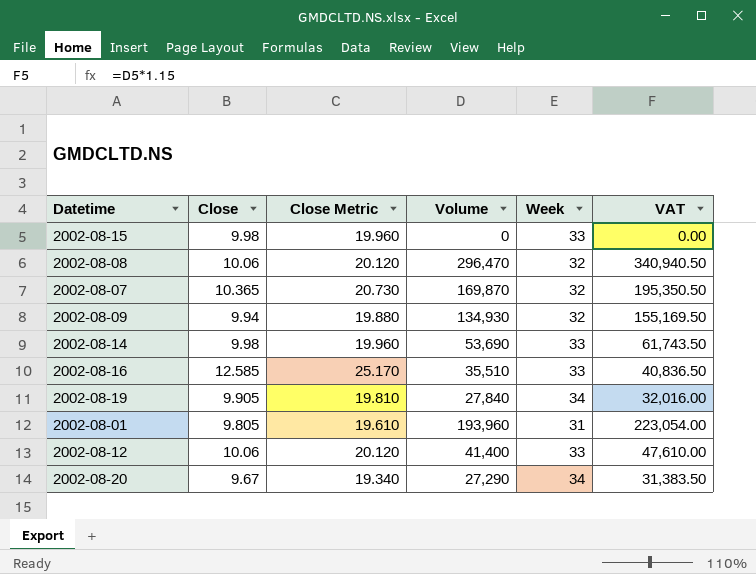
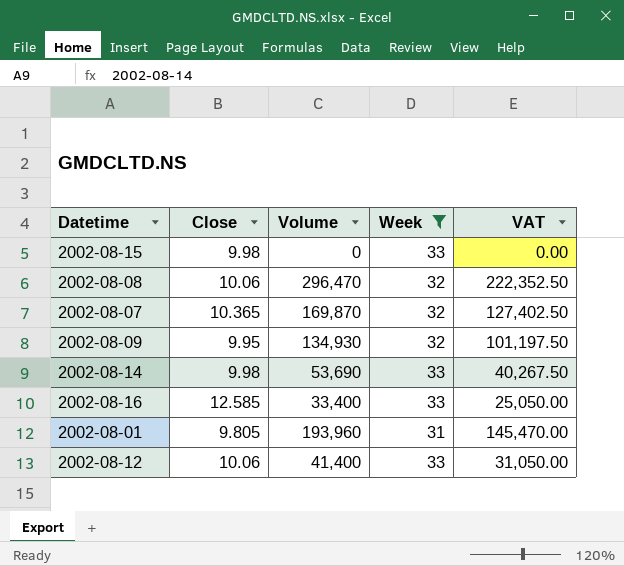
filter: none -> Week != 34
column Close Metric | formula: [Close] * 2 -> none
column VAT | formula: [Volume] * 1.15 -> [Volume] * 0.75
2002-08-09 | Close: 9.94 -> 9.95
2002-08-16 | Volume: 35,510 -> 33,400

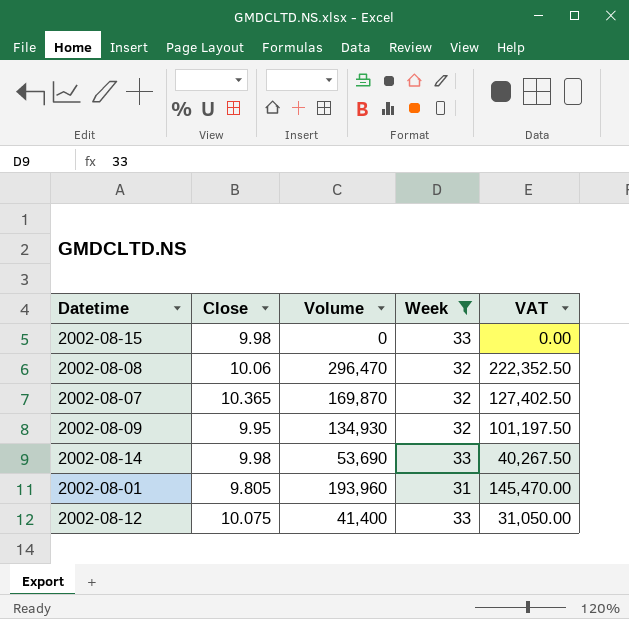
row 2002-08-16: 12.585 | 33,400 | 33 | 25,050.00 -> none
2002-08-12 | Close: 10.06 -> 10.075

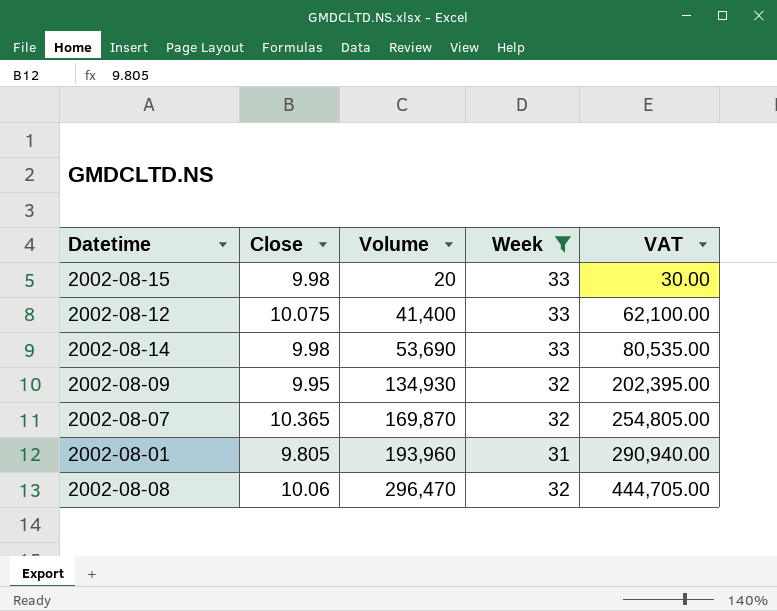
row order: none -> Volume ascending
column VAT | formula: [Volume] * 0.75 -> [Volume] * 1.5
2002-08-15 | Volume: 0 -> 20

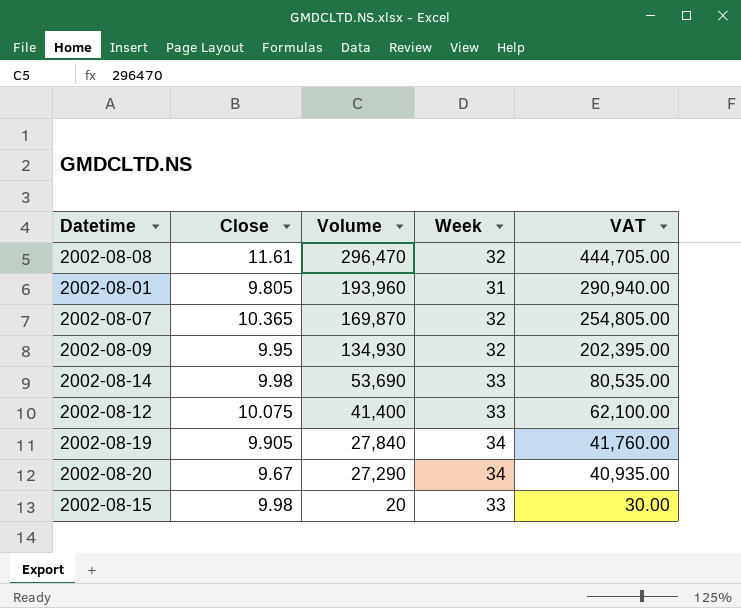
filter: Week != 34 -> none
row order: Volume ascending -> Volume descending
2002-08-08 | Close: 10.06 -> 11.61

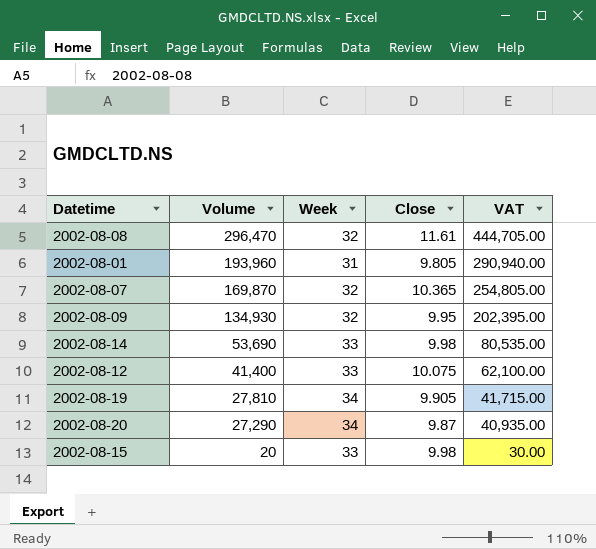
column Close | position: 2 -> 4
2002-08-19 | Volume: 27,840 -> 27,810
2002-08-19 | VAT: 41,760.00 -> 41,715.00
2002-08-20 | Close: 9.67 -> 9.87

